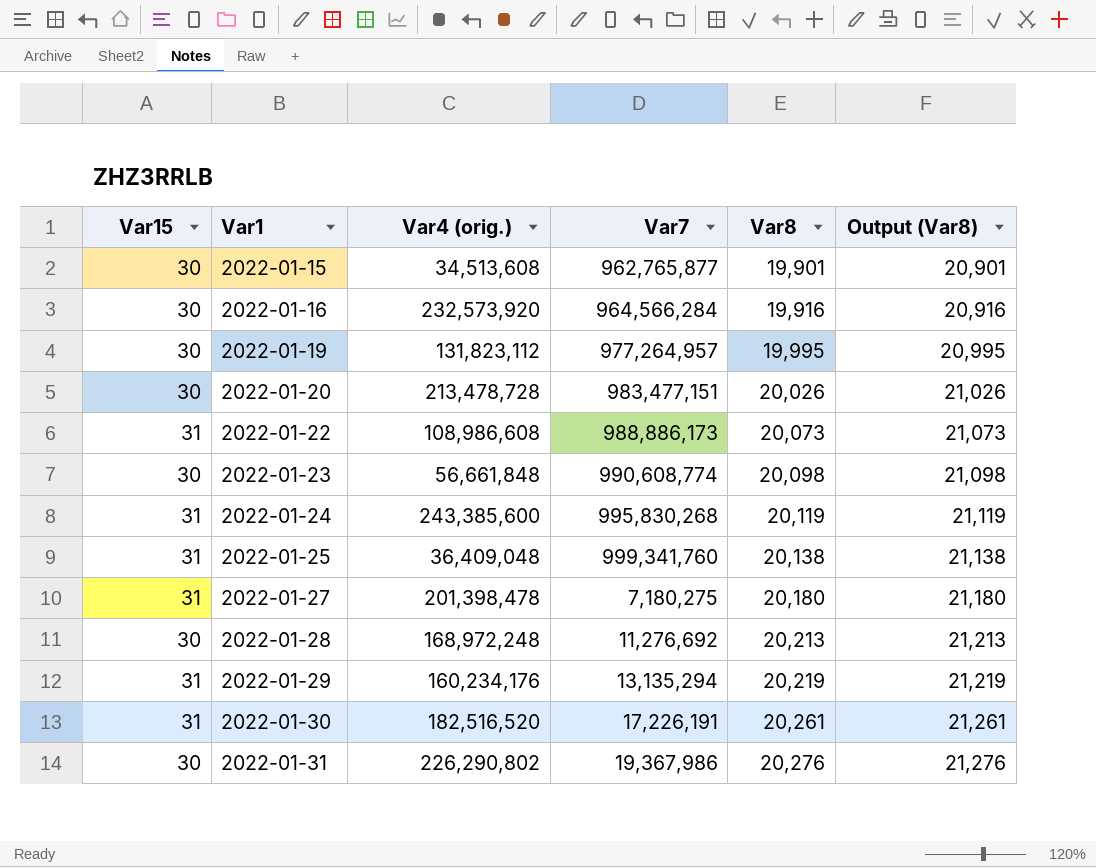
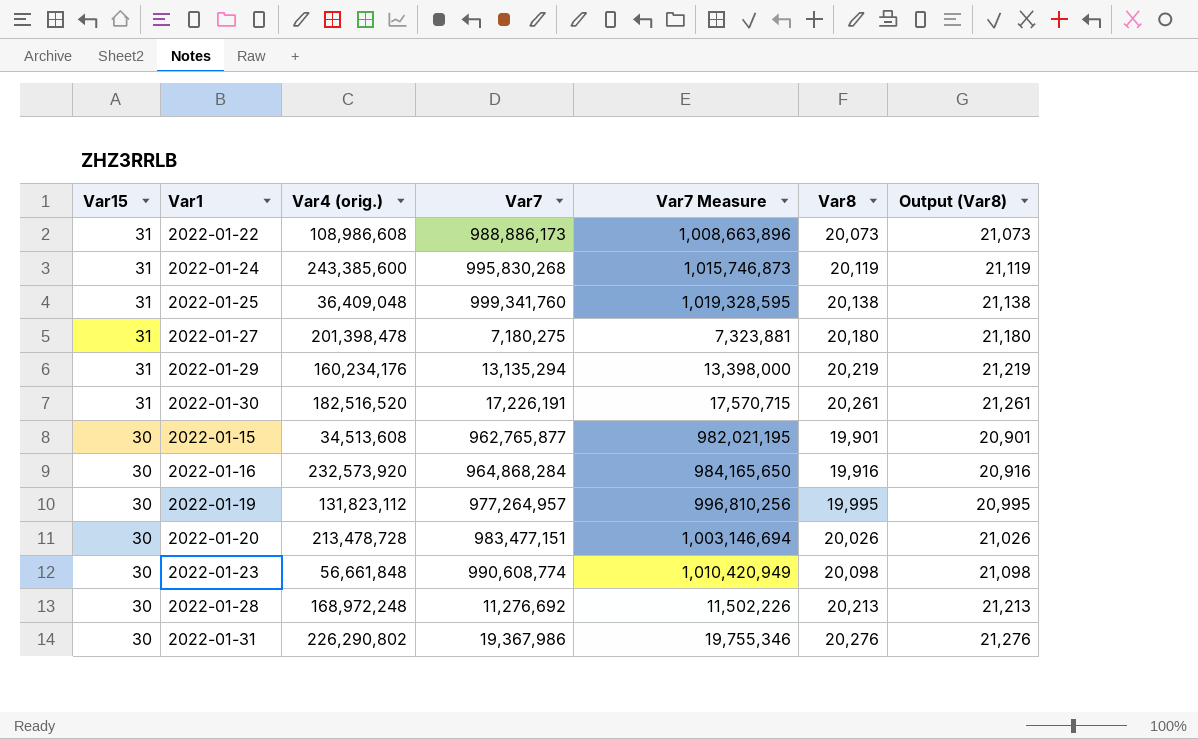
row order: Var1 ascending -> Var15 descending
column Var7 Measure | formula: none -> [Var7] * 1.02
2022-01-16 | Var7: 964,566,284 -> 964,868,284

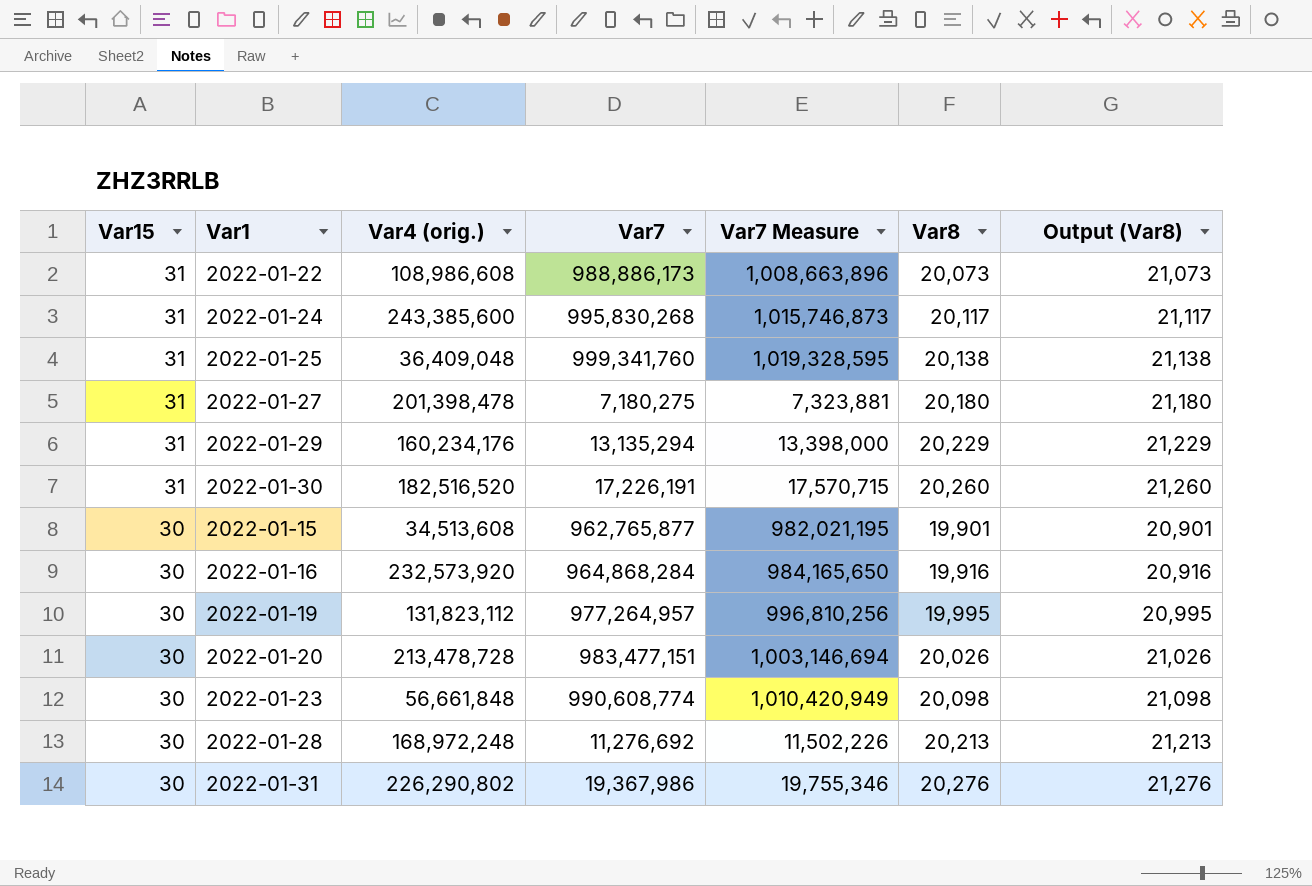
2022-01-24 | Var8: 20,119 -> 20,117
2022-01-24 | Output (Var8): 21,119 -> 21,117
2022-01-29 | Var8: 20,219 -> 20,229
2022-01-29 | Output (Var8): 21,219 -> 21,229
2022-01-30 | Var8: 20,261 -> 20,260
2022-01-30 | Output (Var8): 21,261 -> 21,260

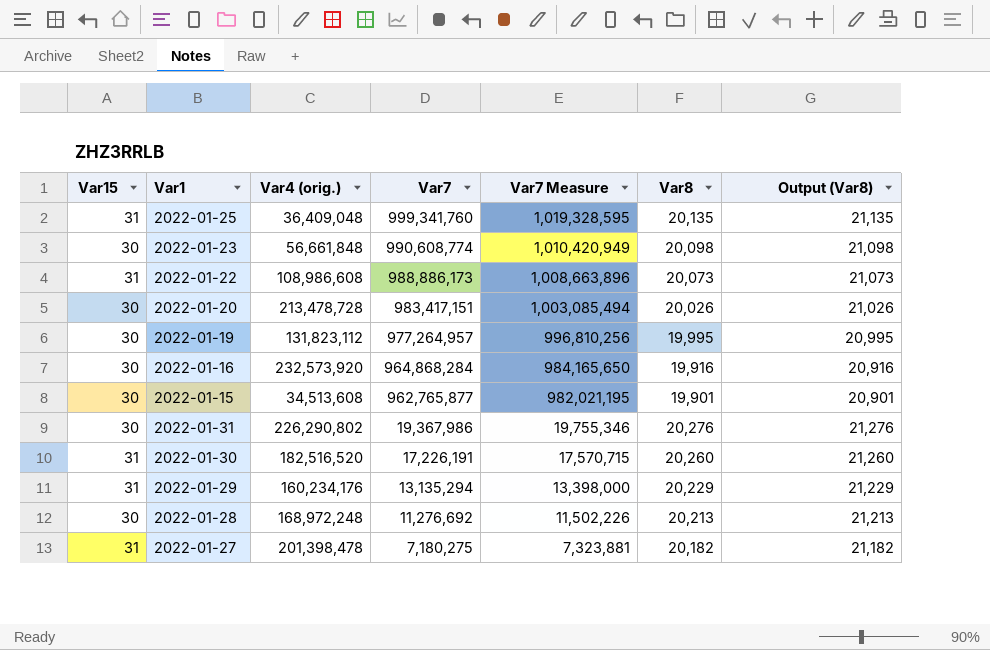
row order: Var15 descending -> Var7 descending
row 2022-01-24: 31 | 243,385,600 | 995,830,268 | 1,015,746,873 | 20,117 | 21,117 -> none
2022-01-25 | Var8: 20,138 -> 20,135
2022-01-25 | Output (Var8): 21,138 -> 21,135
2022-01-20 | Var7: 983,477,151 -> 983,417,151
2022-01-20 | Var7 Measure: 1,003,146,694 -> 1,003,085,494
2022-01-27 | Var8: 20,180 -> 20,182
2022-01-27 | Output (Var8): 21,180 -> 21,182

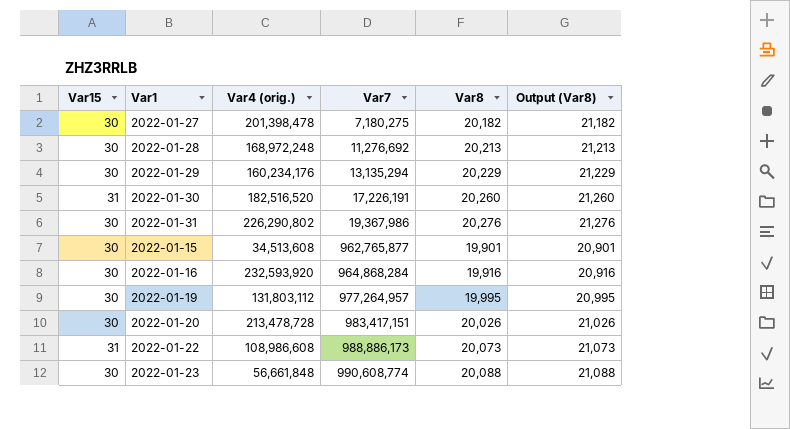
row order: Var7 descending -> Var7 ascending
column Var7 Measure | formula: [Var7] * 1.02 -> none
row 2022-01-25: 31 | 36,409,048 | 999,341,760 | 1,019,328,595 | 20,135 | 21,135 -> none
2022-01-27 | Var15: 31 -> 30
2022-01-29 | Var15: 31 -> 30
2022-01-16 | Var4 (orig.): 232,573,920 -> 232,593,920
2022-01-19 | Var4 (orig.): 131,823,112 -> 131,803,112
2022-01-23 | Var8: 20,098 -> 20,088
2022-01-23 | Output (Var8): 21,098 -> 21,088

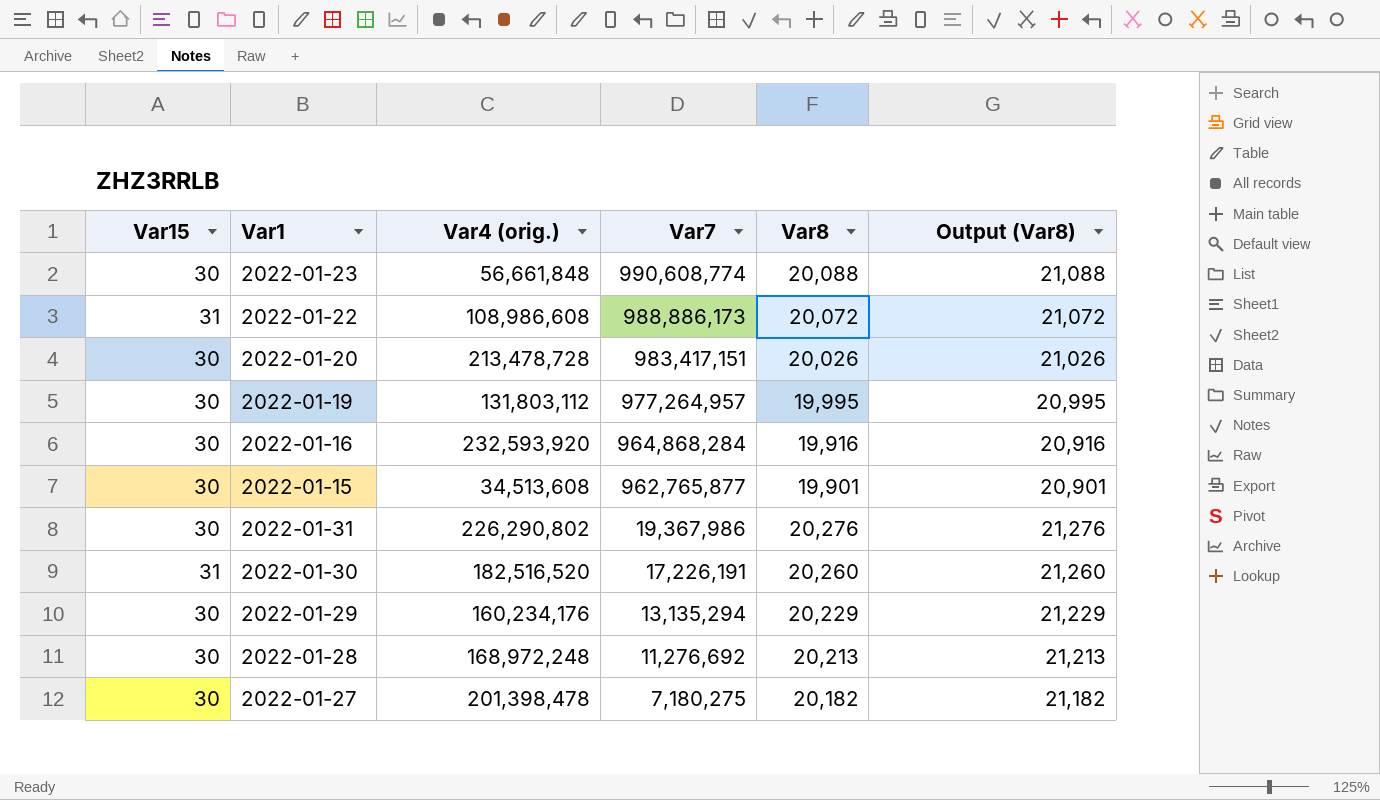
row order: Var7 ascending -> Var7 descending
2022-01-22 | Var8: 20,073 -> 20,072
2022-01-22 | Output (Var8): 21,073 -> 21,072

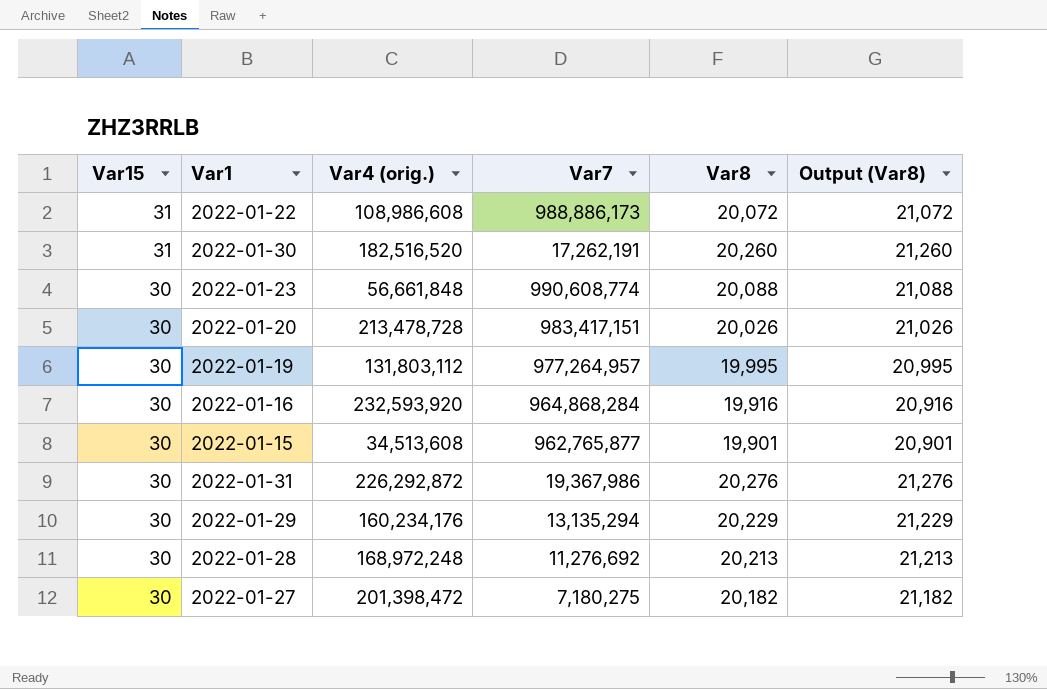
row order: Var7 descending -> Var15 descending
2022-01-30 | Var7: 17,226,191 -> 17,262,191
2022-01-31 | Var4 (orig.): 226,290,802 -> 226,292,872
2022-01-27 | Var4 (orig.): 201,398,478 -> 201,398,472

